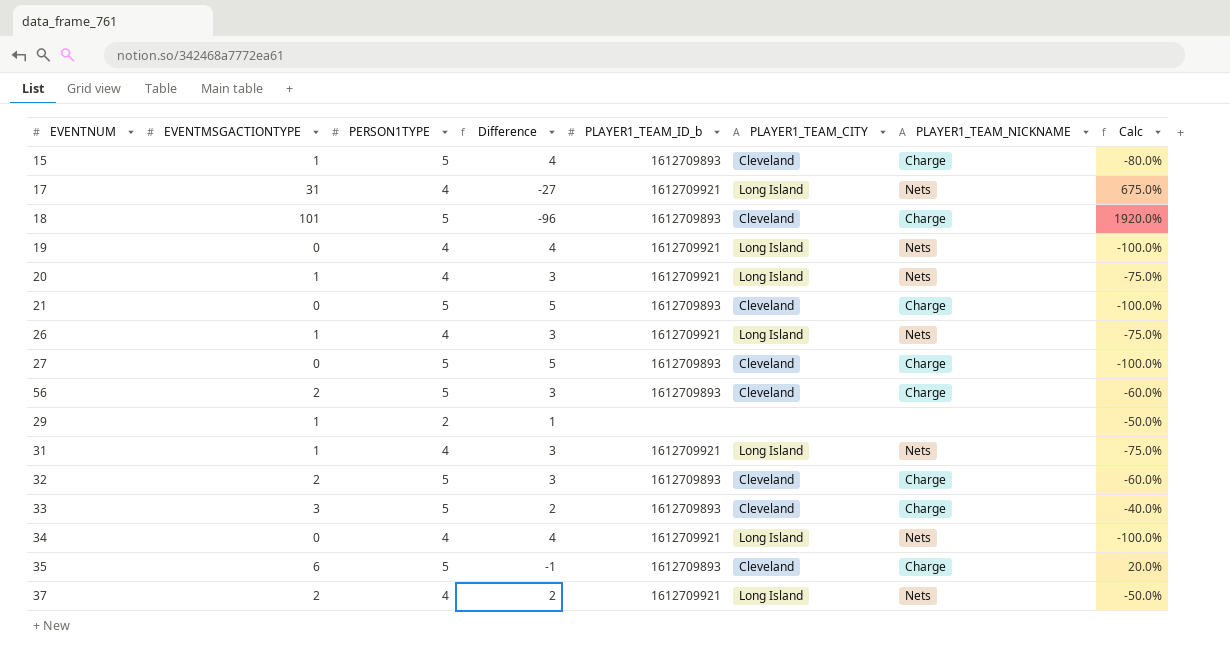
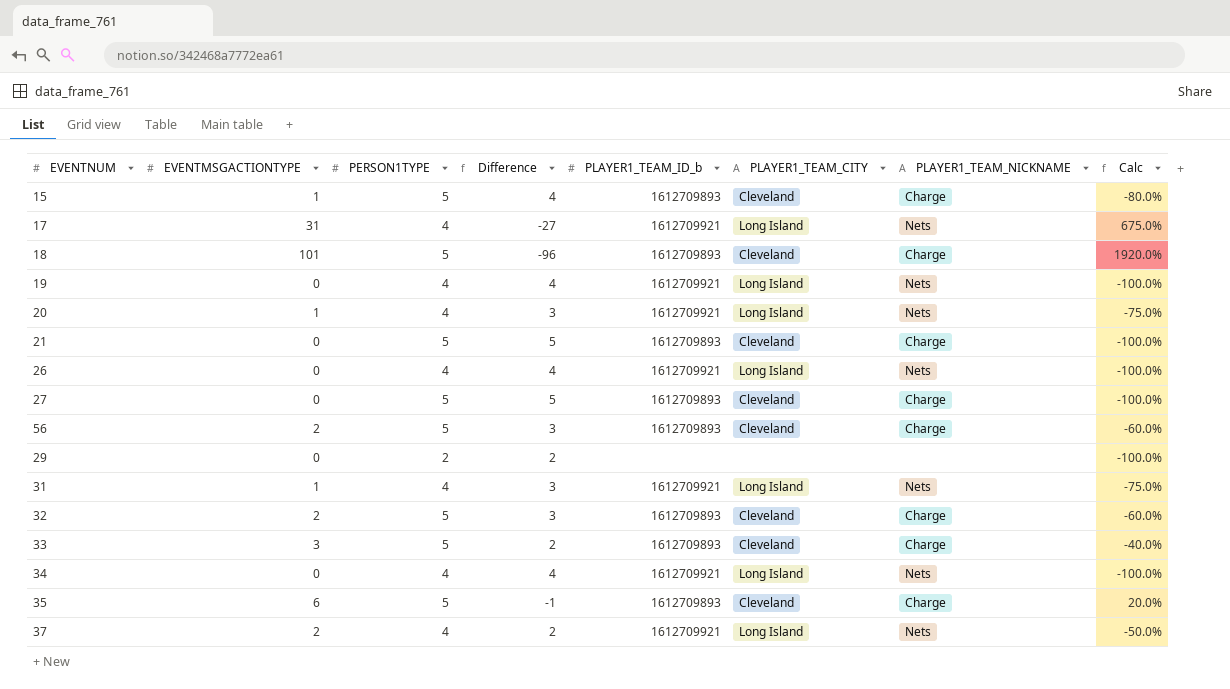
26 | EVENTMSGACTIONTYPE: 1 -> 0
26 | Difference: 3 -> 4
26 | Calc: -75.0% -> -100.0%
29 | EVENTMSGACTIONTYPE: 1 -> 0
29 | Difference: 1 -> 2
29 | Calc: -50.0% -> -100.0%

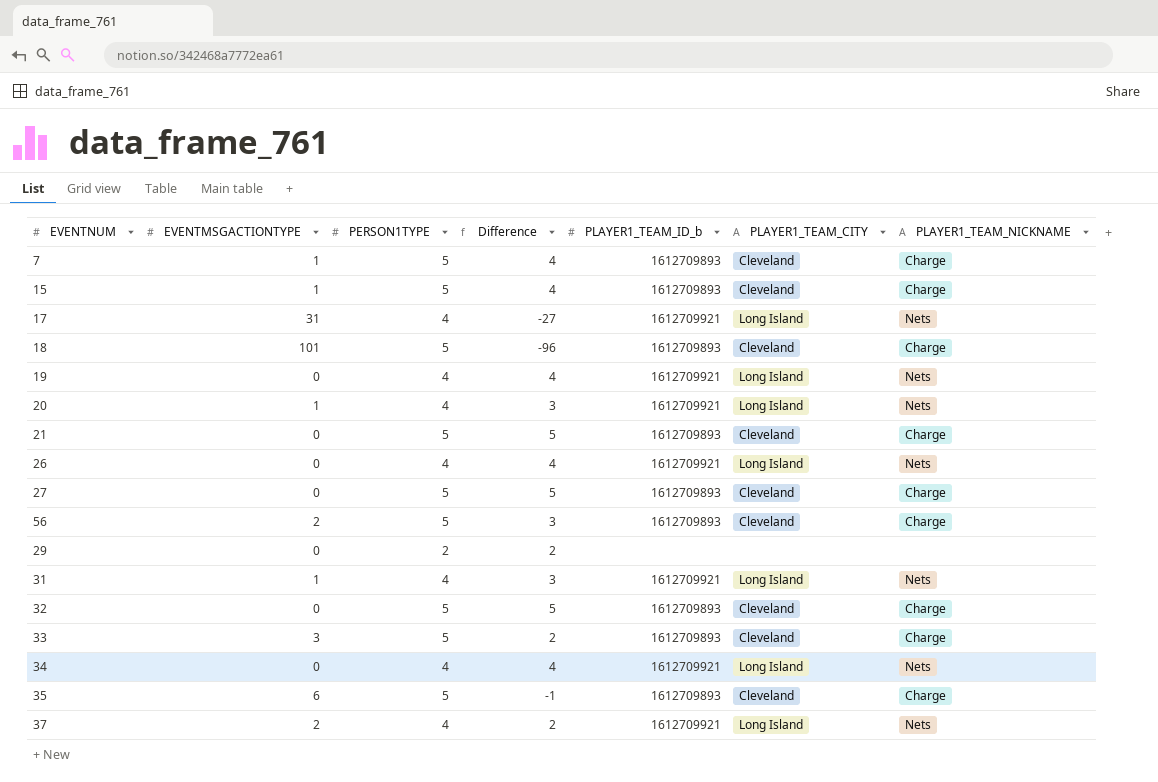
column Calc | formula: ([EVENTMSGACTIONTYPE] - [PERSON1TYPE]) / [PERSON1TYPE] -> none
row 7: none -> 1 | 5 | 4 | 1612709893 | Cleveland | Charge
32 | EVENTMSGACTIONTYPE: 2 -> 0
32 | Difference: 3 -> 5

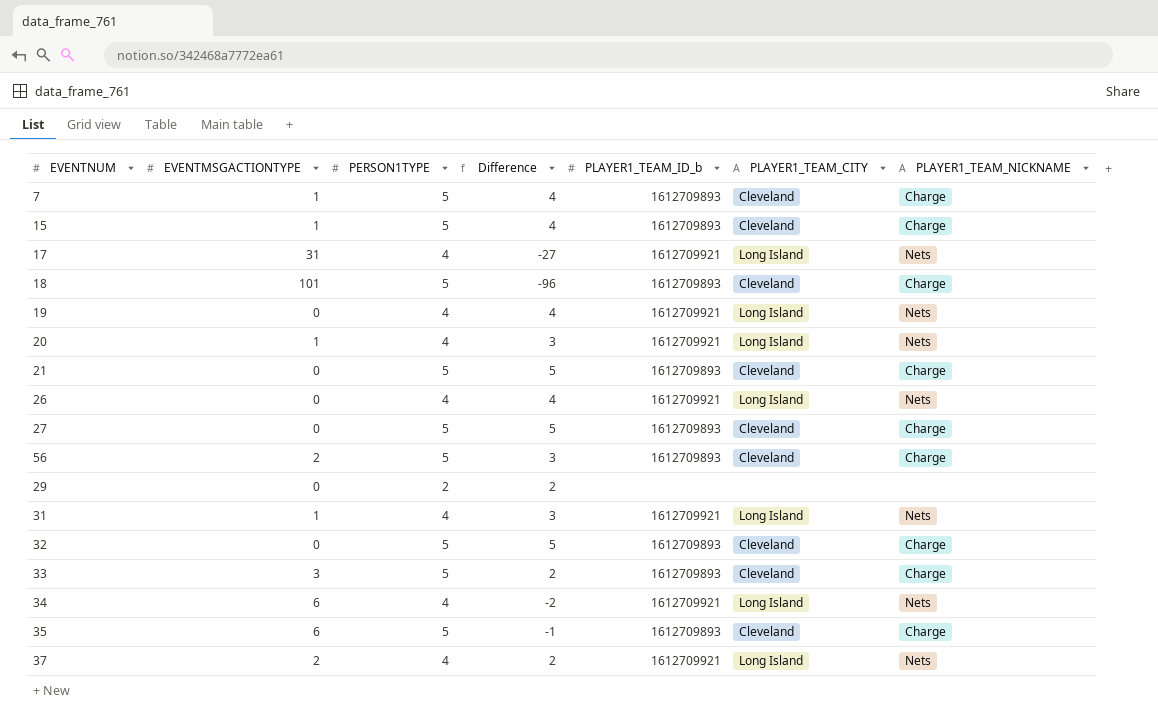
34 | EVENTMSGACTIONTYPE: 0 -> 6
34 | Difference: 4 -> -2

